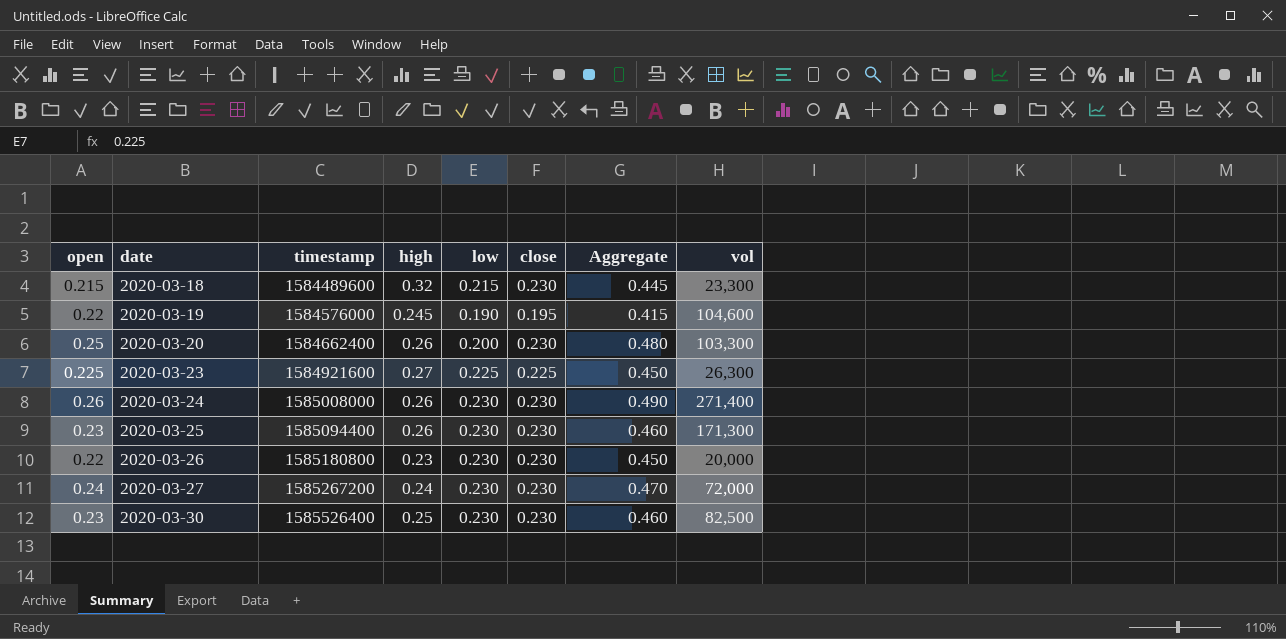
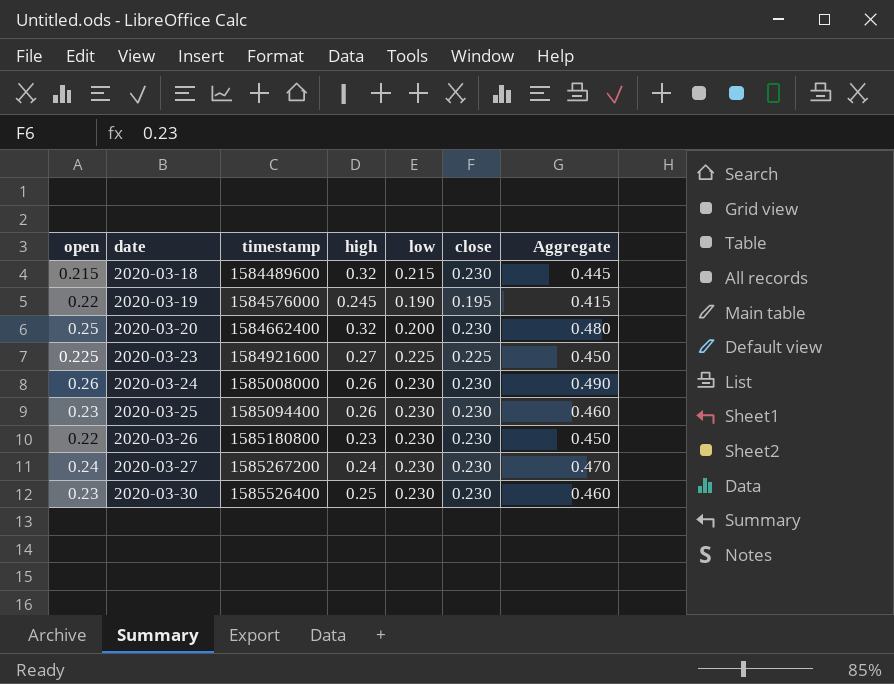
column vol | position: 8 -> none
2020-03-20 | high: 0.26 -> 0.32

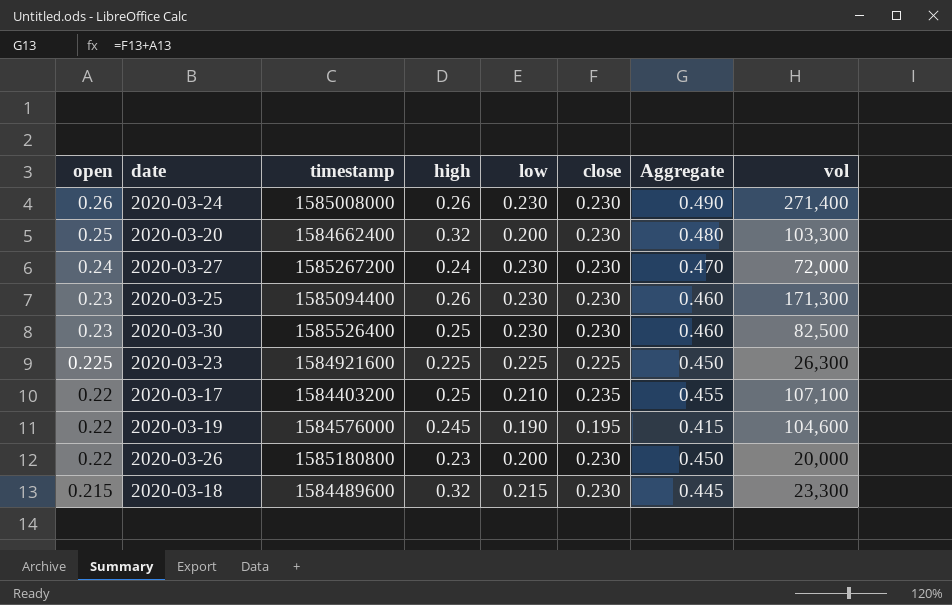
row order: date ascending -> open descending
column vol | position: none -> 8
2020-03-23 | high: 0.27 -> 0.225
row 2020-03-17: none -> 0.22 | 1584403200 | 0.25 | 0.210 | 0.235 | 0.455 | 107,100
2020-03-26 | low: 0.230 -> 0.200

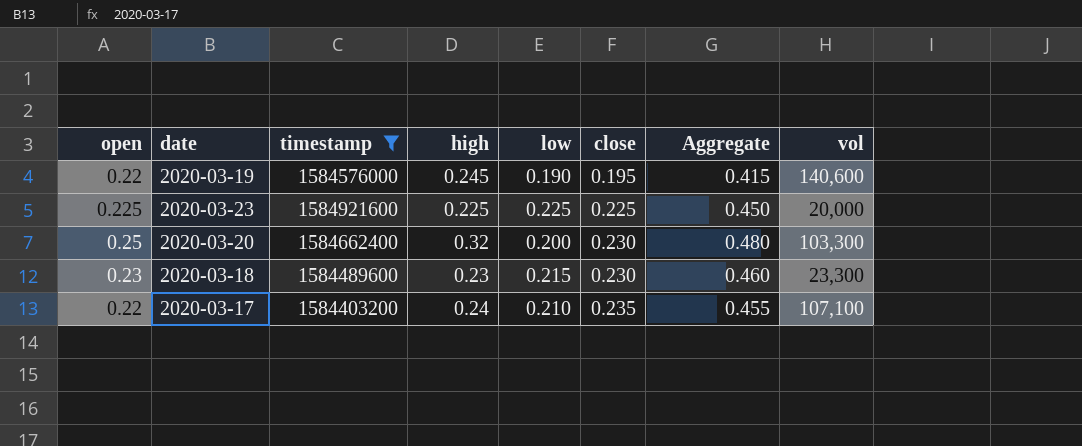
filter: none -> timestamp <= 1584921600
row order: open descending -> close ascending
2020-03-19 | vol: 104,600 -> 140,600
2020-03-23 | vol: 26,300 -> 20,000
2020-03-18 | open: 0.215 -> 0.23
2020-03-18 | high: 0.32 -> 0.23
2020-03-18 | Aggregate: 0.445 -> 0.460
2020-03-17 | high: 0.25 -> 0.24

